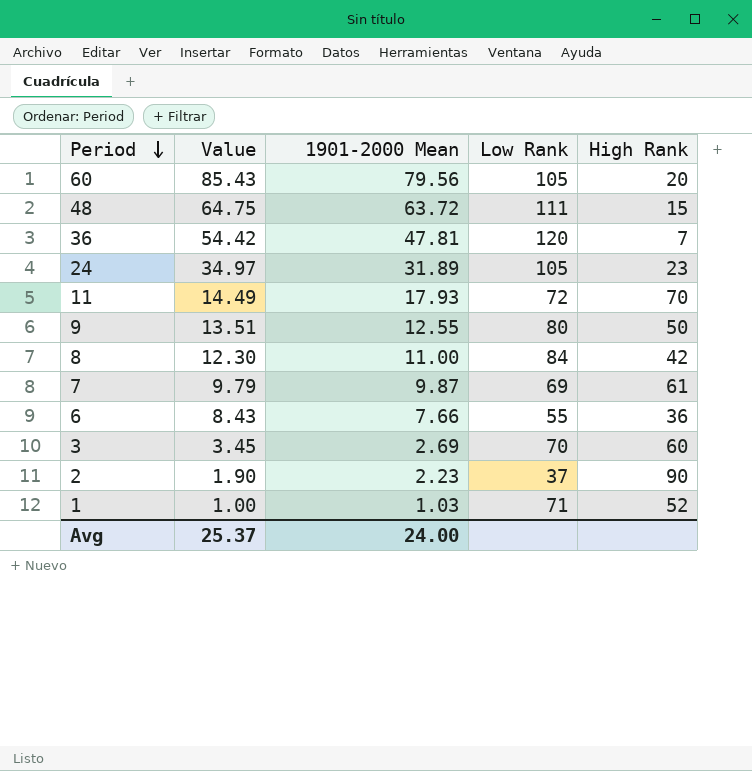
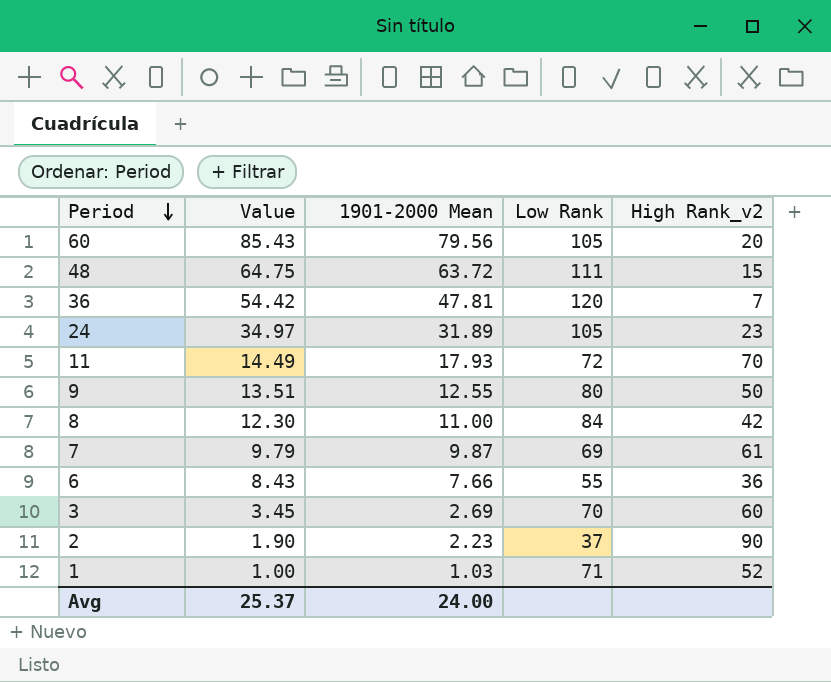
column name: High Rank -> High Rank_v2

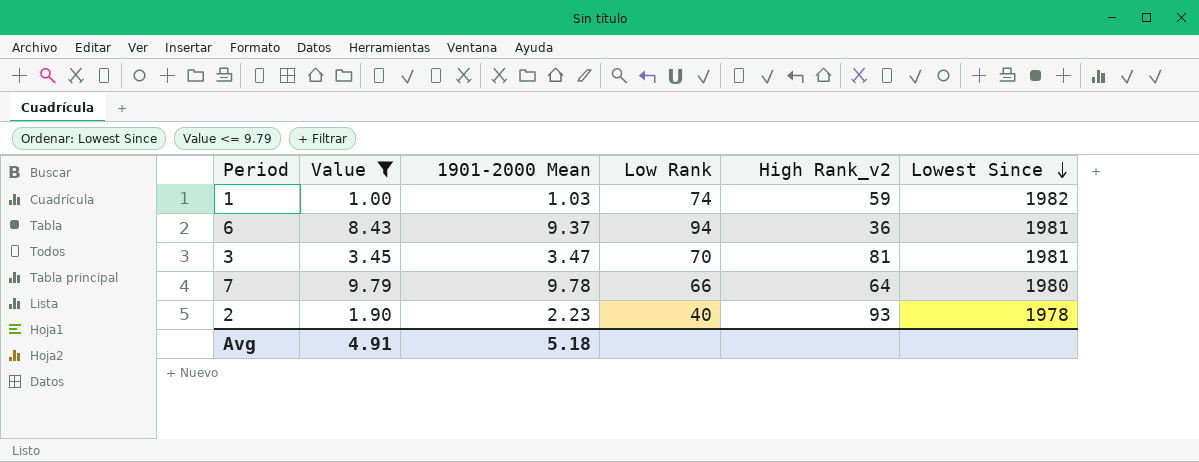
filter: none -> Value <= 9.79
row order: Period descending -> Lowest Since descending
column Lowest Since | position: none -> 6
1 | Low Rank: 71 -> 74
1 | High Rank_v2: 52 -> 59
6 | 1901-2000 Mean: 7.66 -> 9.37
6 | Low Rank: 55 -> 94
3 | 1901-2000 Mean: 2.69 -> 3.47
3 | High Rank_v2: 60 -> 81
7 | 1901-2000 Mean: 9.87 -> 9.78
7 | Low Rank: 69 -> 66
7 | High Rank_v2: 61 -> 64
2 | Low Rank: 37 -> 40
2 | High Rank_v2: 90 -> 93
Avg | Value: 25.37 -> 4.91
Avg | 1901-2000 Mean: 24.00 -> 5.18

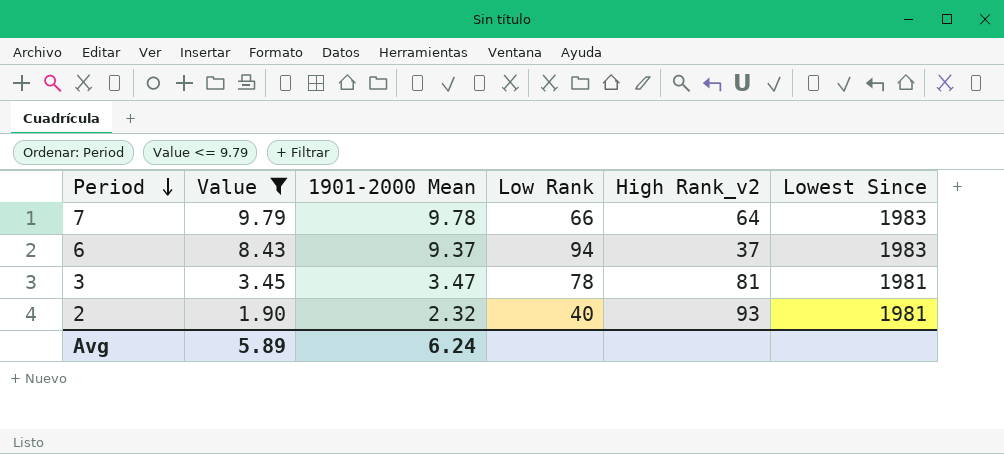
row order: Lowest Since descending -> Period descending
row 1: 1.00 | 1.03 | 74 | 59 | 1982 -> none
7 | Lowest Since: 1980 -> 1983
6 | High Rank_v2: 36 -> 37
6 | Lowest Since: 1981 -> 1983
3 | Low Rank: 70 -> 78
2 | 1901-2000 Mean: 2.23 -> 2.32
2 | Lowest Since: 1978 -> 1981
Avg | Value: 4.91 -> 5.89
Avg | 1901-2000 Mean: 5.18 -> 6.24

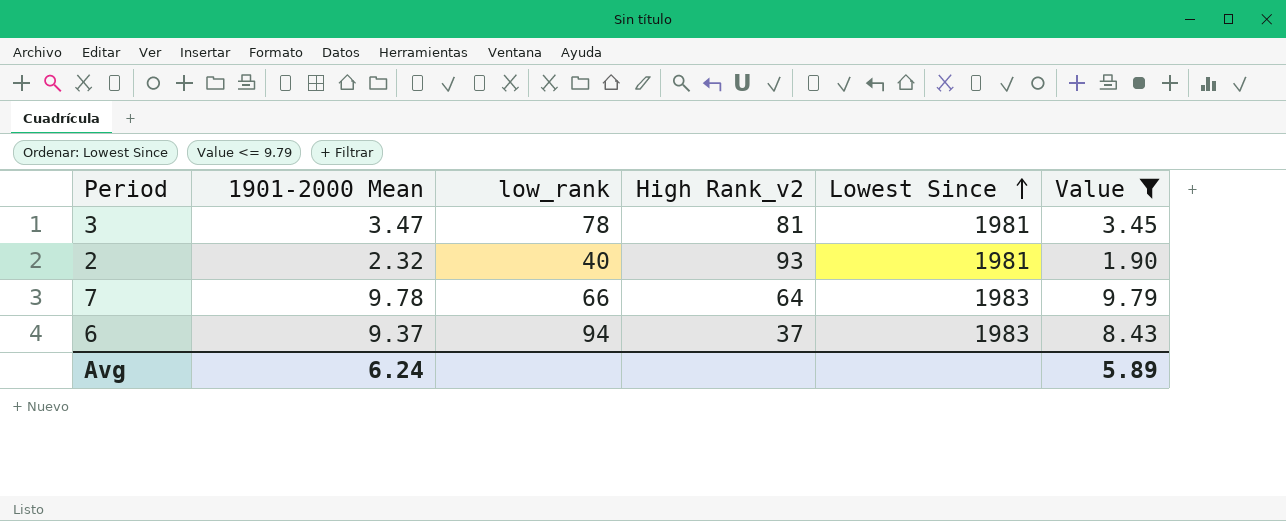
row order: Period descending -> Lowest Since ascending
column name: Low Rank -> low_rank
column Value | position: 2 -> 6

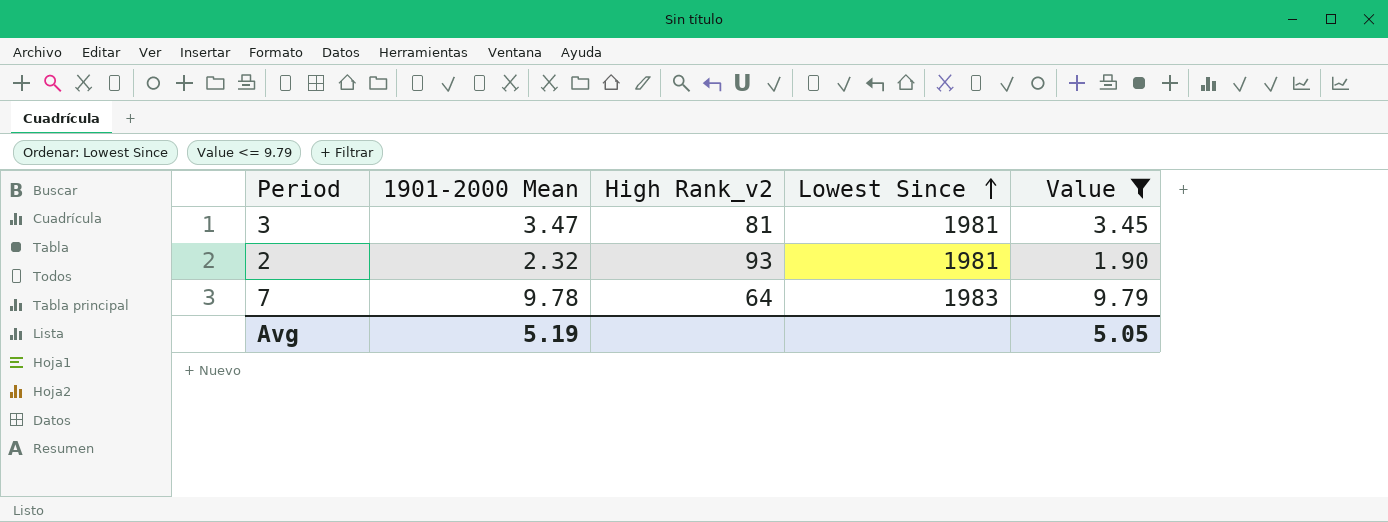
column low_rank | position: 3 -> none
row 6: 9.37 | 94 | 37 | 1983 | 8.43 -> none
Avg | 1901-2000 Mean: 6.24 -> 5.19
Avg | Value: 5.89 -> 5.05

